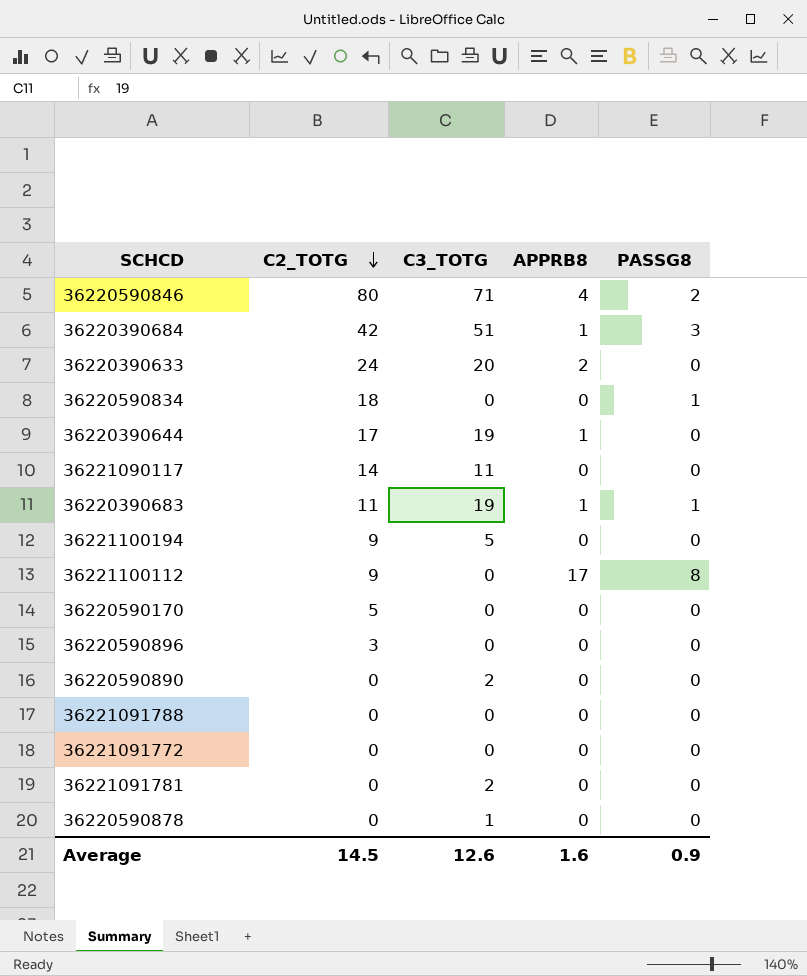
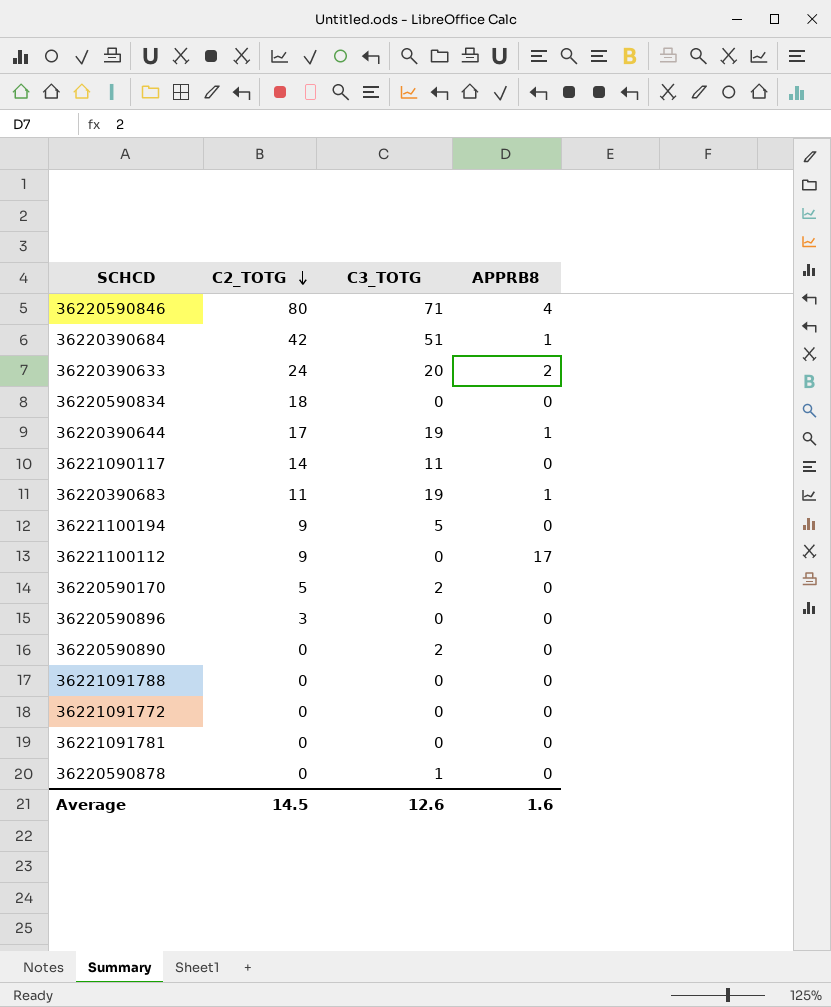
column PASSG8 | position: 5 -> none
36220590170 | C3_TOTG: 0 -> 2
36221091781 | C3_TOTG: 2 -> 0

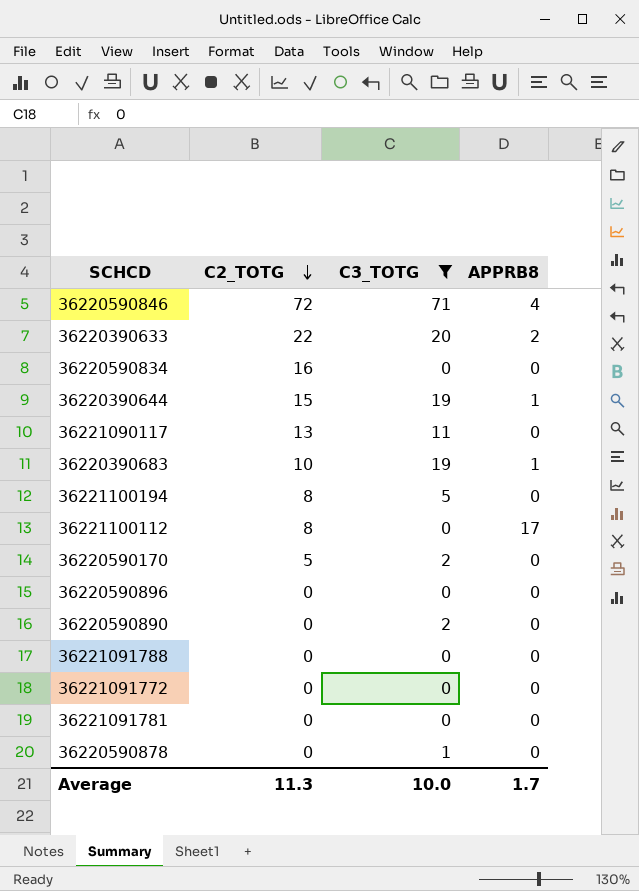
filter: none -> C3_TOTG != 51
36220590846 | C2_TOTG: 80 -> 72
36220390633 | C2_TOTG: 24 -> 22
36220590834 | C2_TOTG: 18 -> 16
36220390644 | C2_TOTG: 17 -> 15
36221090117 | C2_TOTG: 14 -> 13
36220390683 | C2_TOTG: 11 -> 10
36221100194 | C2_TOTG: 9 -> 8
36221100112 | C2_TOTG: 9 -> 8
36220590896 | C2_TOTG: 3 -> 0
Average | C2_TOTG: 14.5 -> 11.3
Average | C3_TOTG: 12.6 -> 10.0
Average | APPRB8: 1.6 -> 1.7

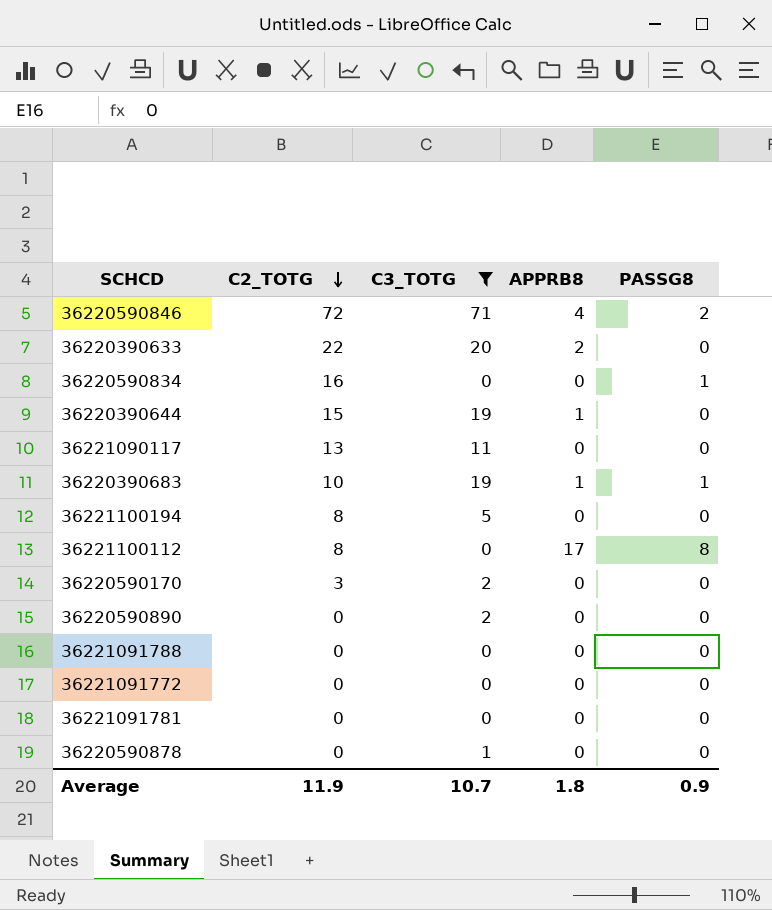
column PASSG8 | position: none -> 5
row 36220590896: 0 | 0 | 0 -> none
36220590170 | C2_TOTG: 5 -> 3
Average | C2_TOTG: 11.3 -> 11.9
Average | C3_TOTG: 10.0 -> 10.7
Average | APPRB8: 1.7 -> 1.8

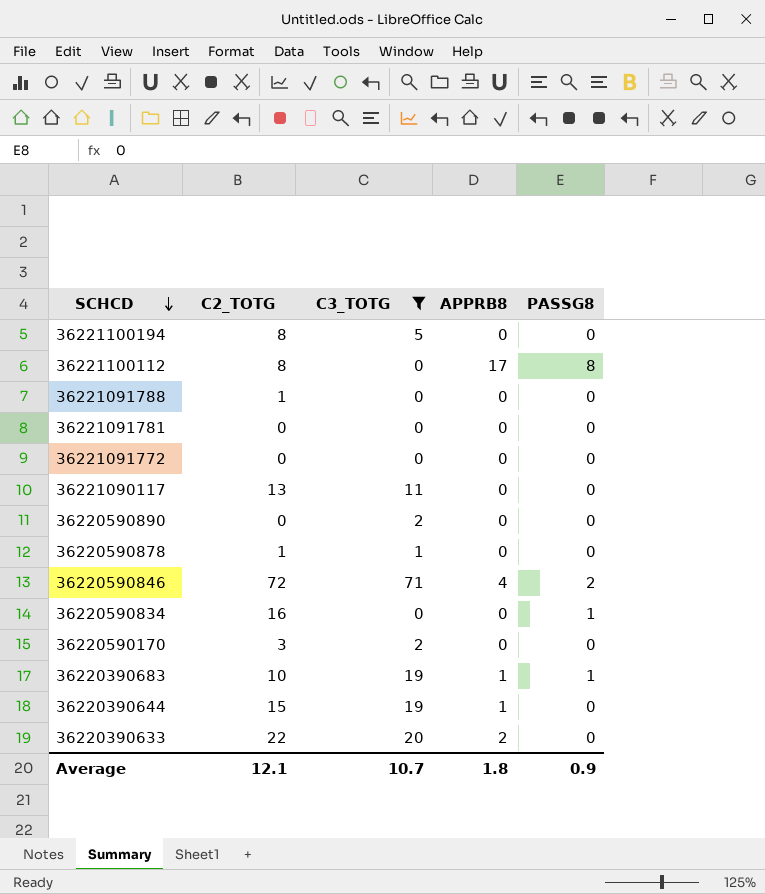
row order: C2_TOTG descending -> SCHCD descending
36221091788 | C2_TOTG: 0 -> 1
36220590878 | C2_TOTG: 0 -> 1
Average | C2_TOTG: 11.9 -> 12.1

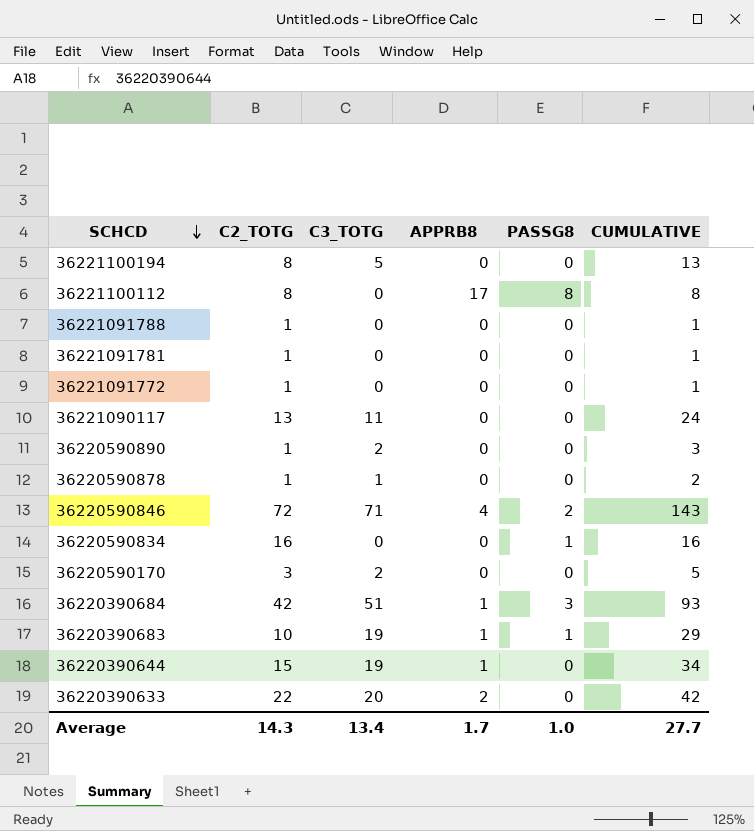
filter: C3_TOTG != 51 -> none
column CUMULATIVE | formula: none -> [C2_TOTG] + [C3_TOTG]
36221091781 | C2_TOTG: 0 -> 1
36221091772 | C2_TOTG: 0 -> 1
36220590890 | C2_TOTG: 0 -> 1
Average | C2_TOTG: 12.1 -> 14.3
Average | C3_TOTG: 10.7 -> 13.4
Average | APPRB8: 1.8 -> 1.7
Average | PASSG8: 0.9 -> 1.0

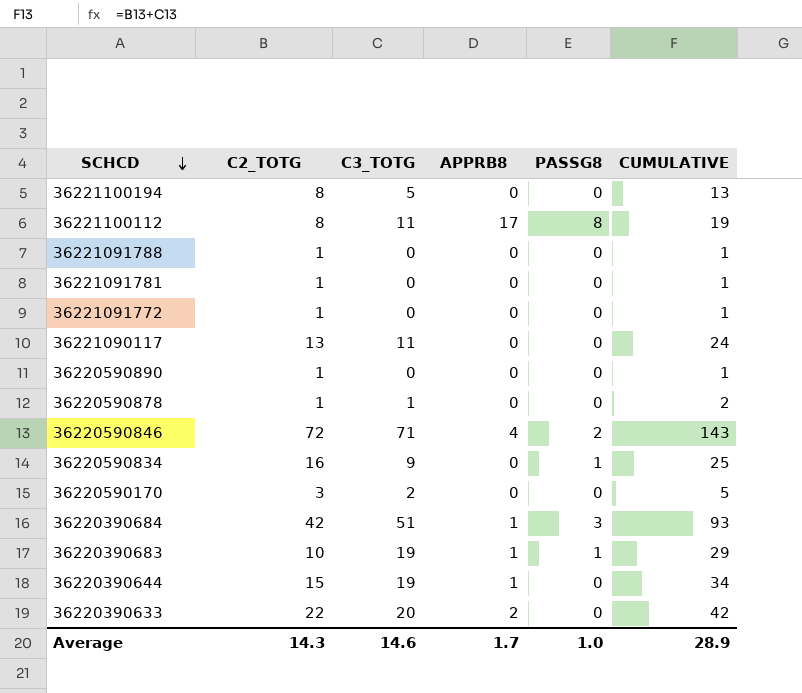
36221100112 | C3_TOTG: 0 -> 11
36221100112 | CUMULATIVE: 8 -> 19
36220590890 | C3_TOTG: 2 -> 0
36220590890 | CUMULATIVE: 3 -> 1
36220590834 | C3_TOTG: 0 -> 9
36220590834 | CUMULATIVE: 16 -> 25
Average | C3_TOTG: 13.4 -> 14.6
Average | CUMULATIVE: 27.7 -> 28.9

